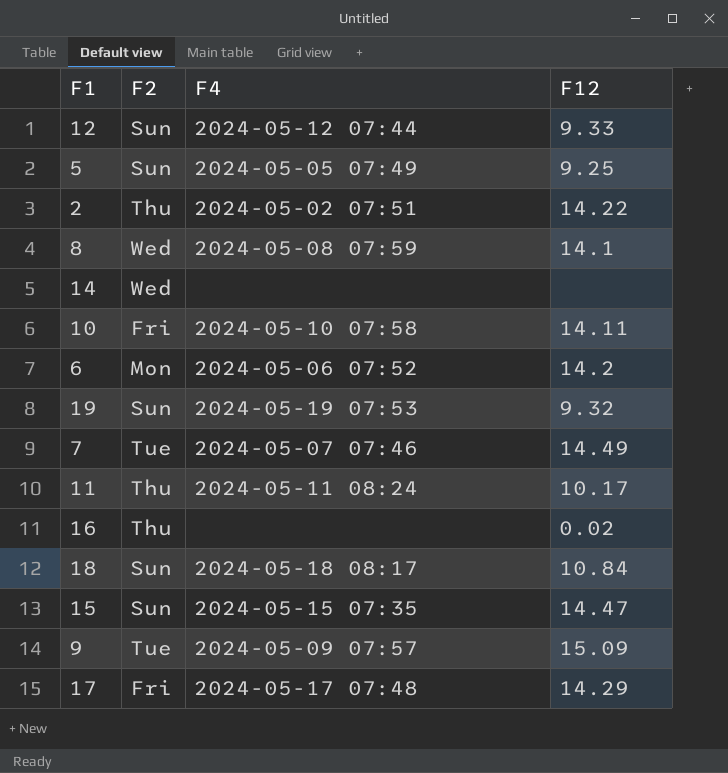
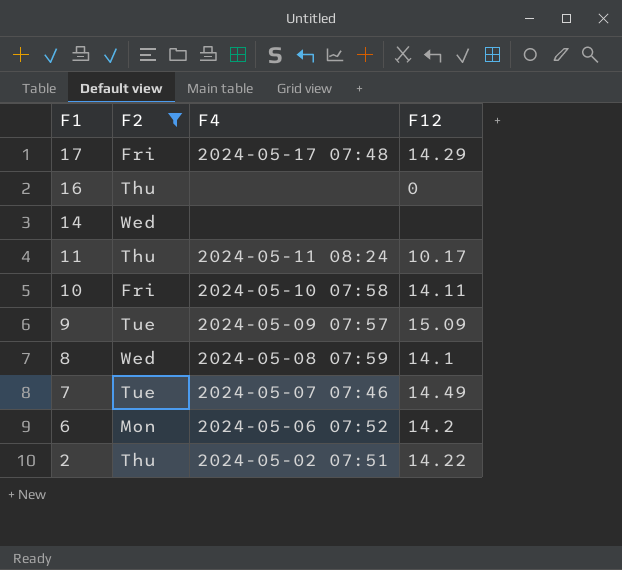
filter: none -> F2 != Sun
row order: none -> F1 descending
16 | F12: 0.02 -> 0

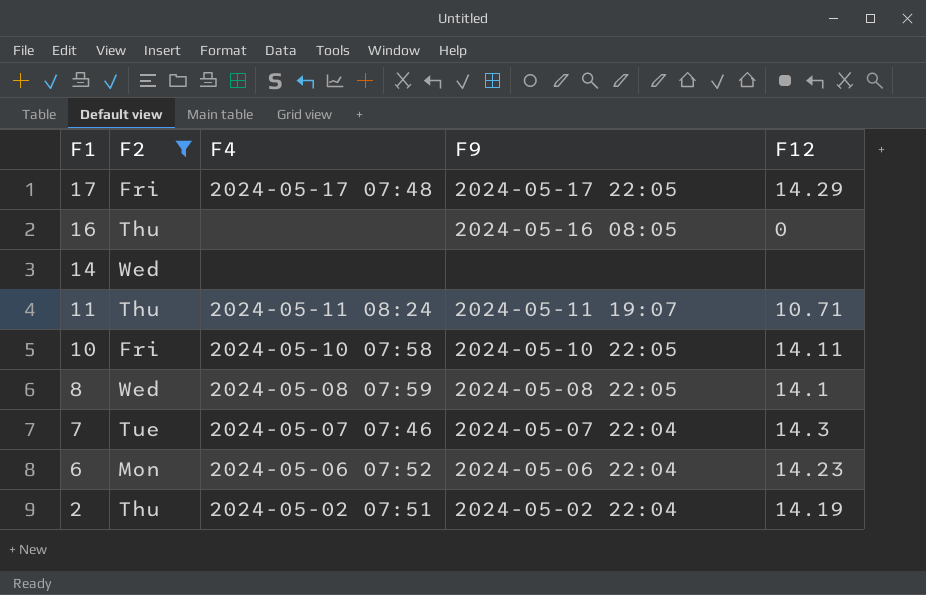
column F9 | position: none -> 4
row 9: Tue | 2024-05-09 07:57 | 15.09 -> none
11 | F12: 10.17 -> 10.71
7 | F12: 14.49 -> 14.3
6 | F12: 14.2 -> 14.23
2 | F12: 14.22 -> 14.19

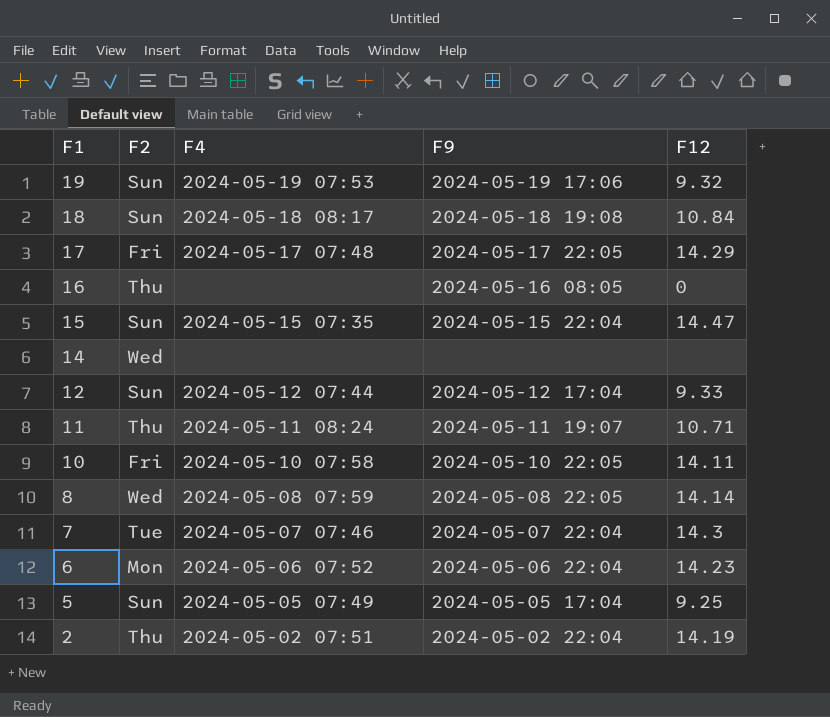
filter: F2 != Sun -> none
8 | F12: 14.1 -> 14.14

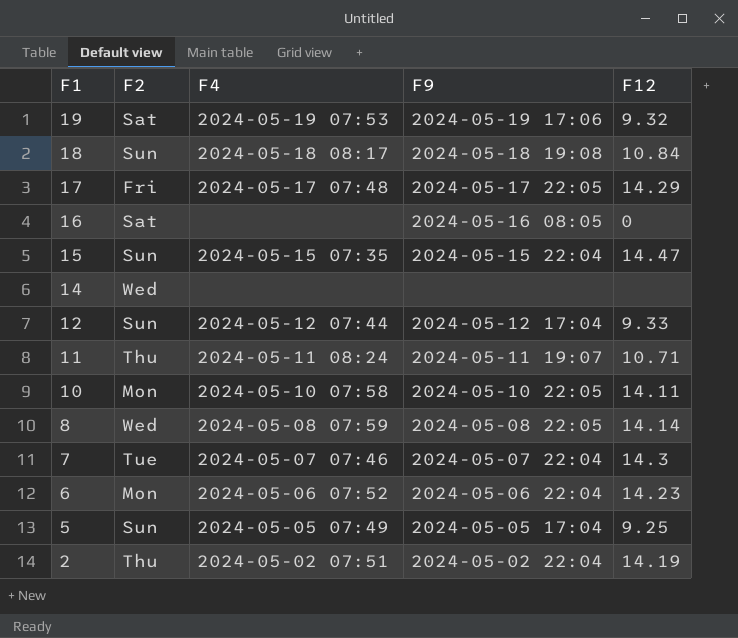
19 | F2: Sun -> Sat
16 | F2: Thu -> Sat
10 | F2: Fri -> Mon

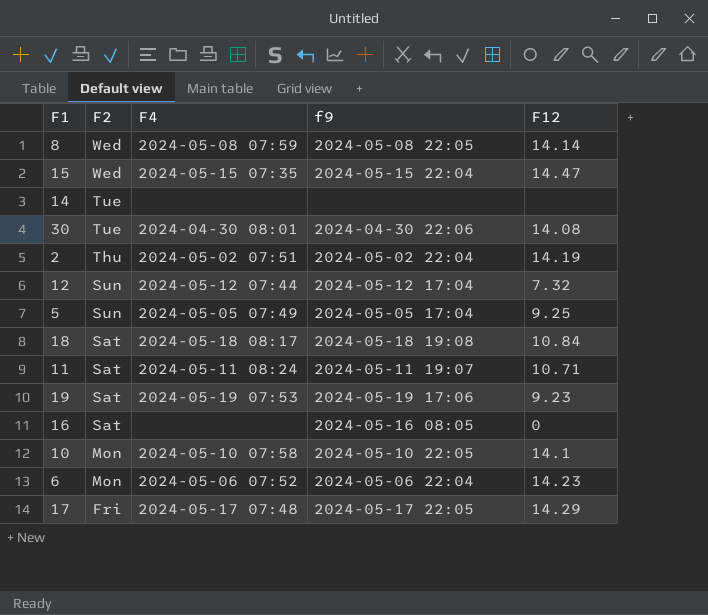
row order: F1 descending -> F2 descending
column name: F9 -> f9
row 7: Tue | 2024-05-07 07:46 | 2024-05-07 22:04 | 14.3 -> none
15 | F2: Sun -> Wed
14 | F2: Wed -> Tue
row 30: none -> Tue | 2024-04-30 08:01 | 2024-04-30 22:06 | 14.08
12 | F12: 9.33 -> 7.32
18 | F2: Sun -> Sat
11 | F2: Thu -> Sat
19 | F12: 9.32 -> 9.23
10 | F12: 14.11 -> 14.1

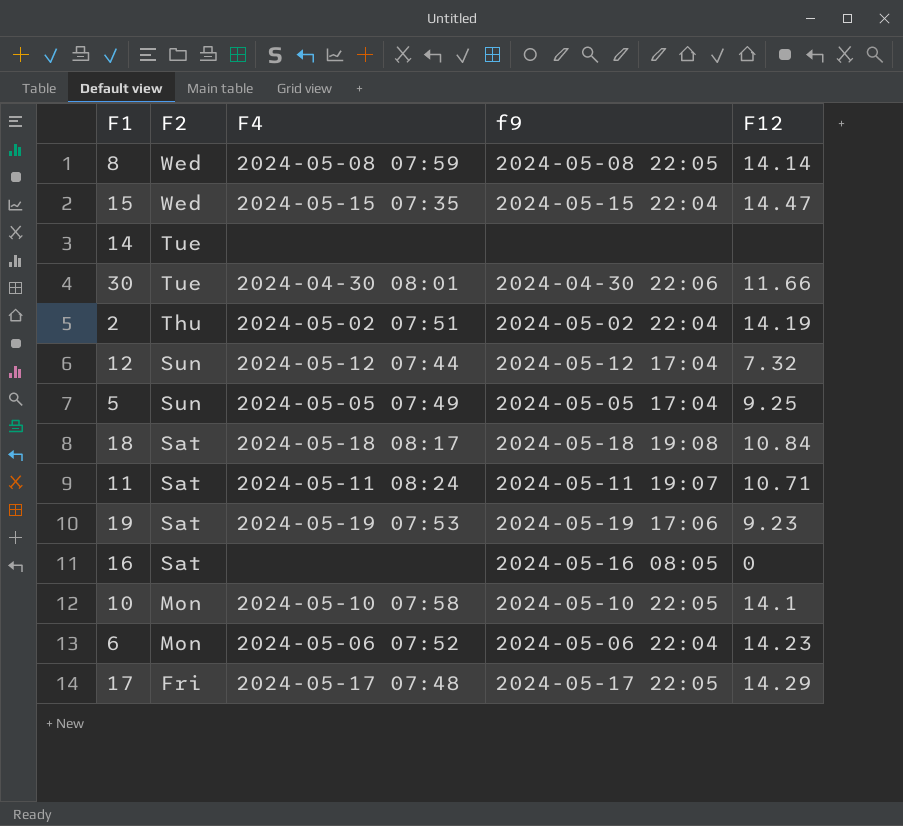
30 | F12: 14.08 -> 11.66

